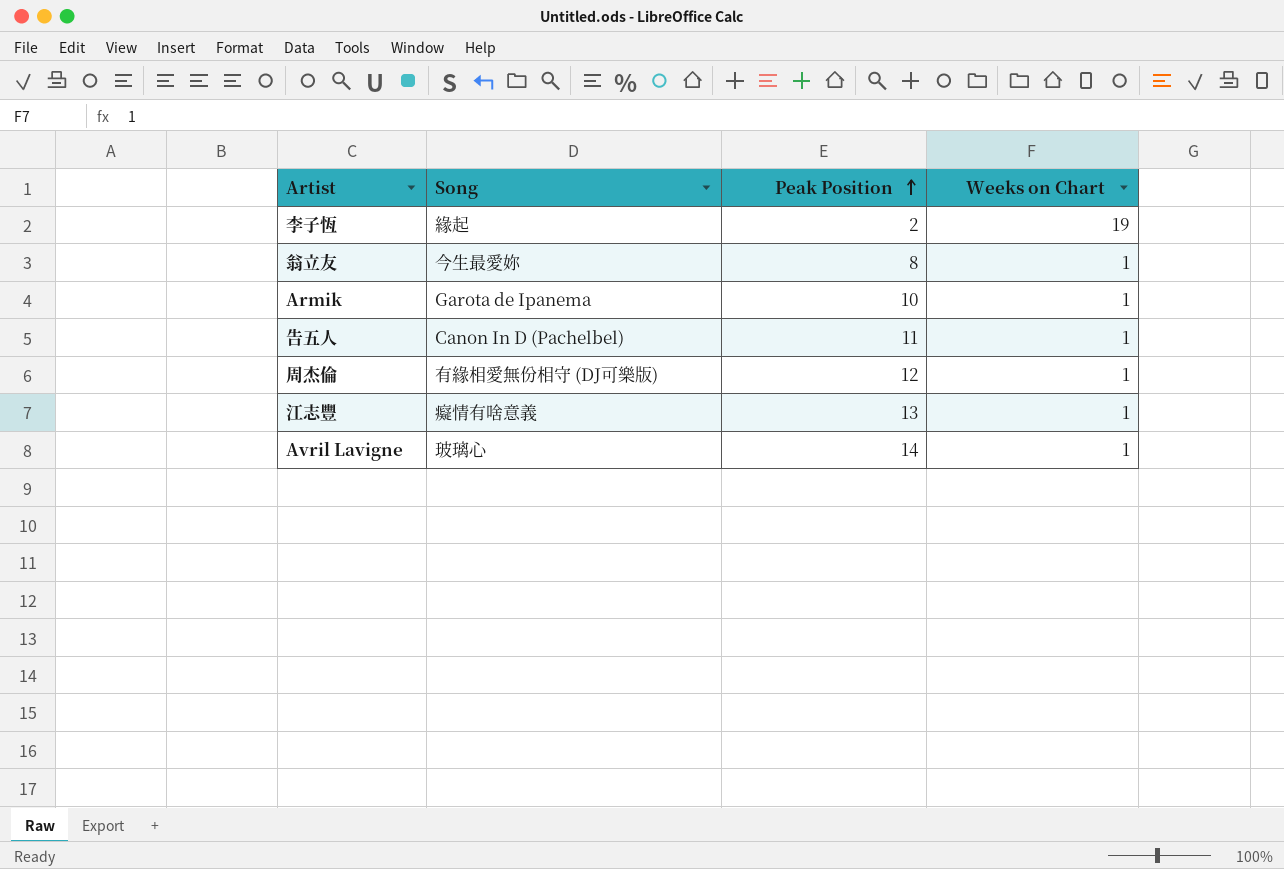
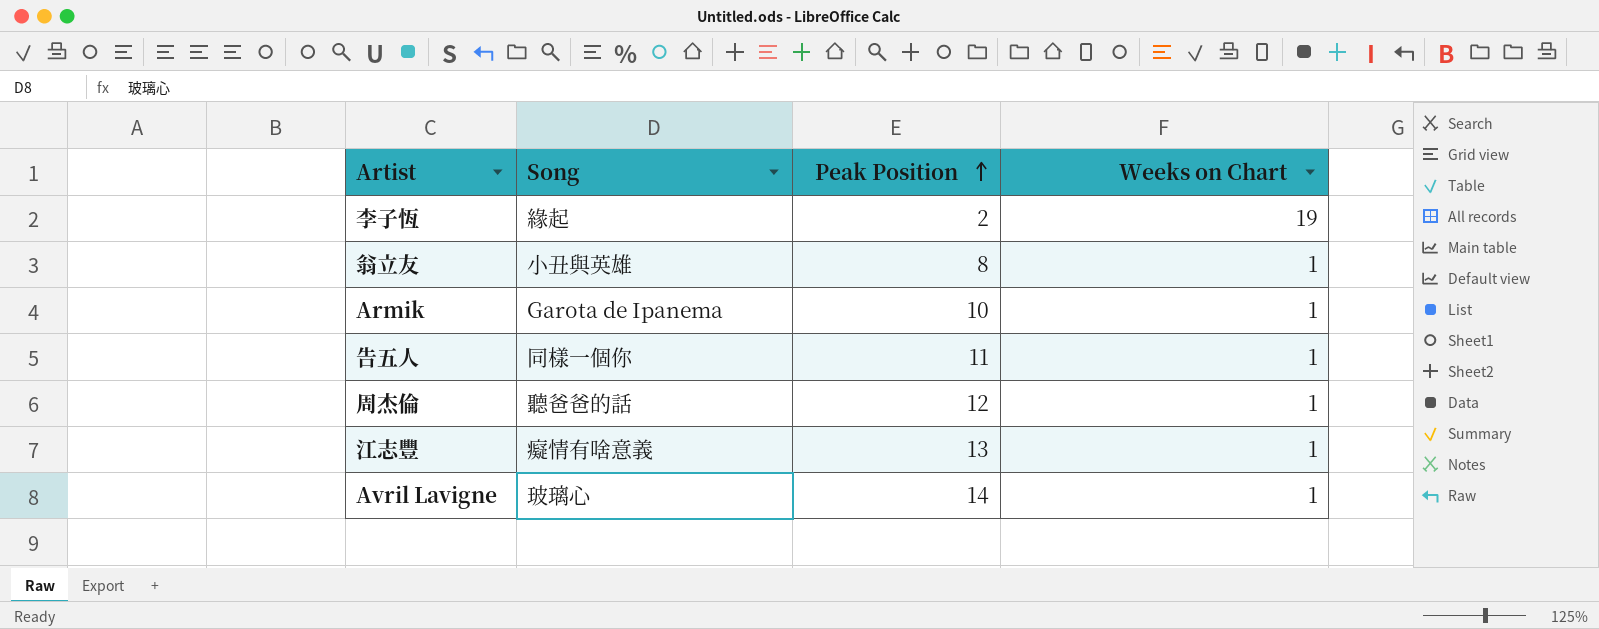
翁立友 | Song: 今生最愛妳 -> 小丑與英雄
告五人 | Song: Canon In D (Pachelbel) -> 同樣一個你
周杰倫 | Song: 有緣相愛無份相守 (DJ可樂版) -> 聽爸爸的話

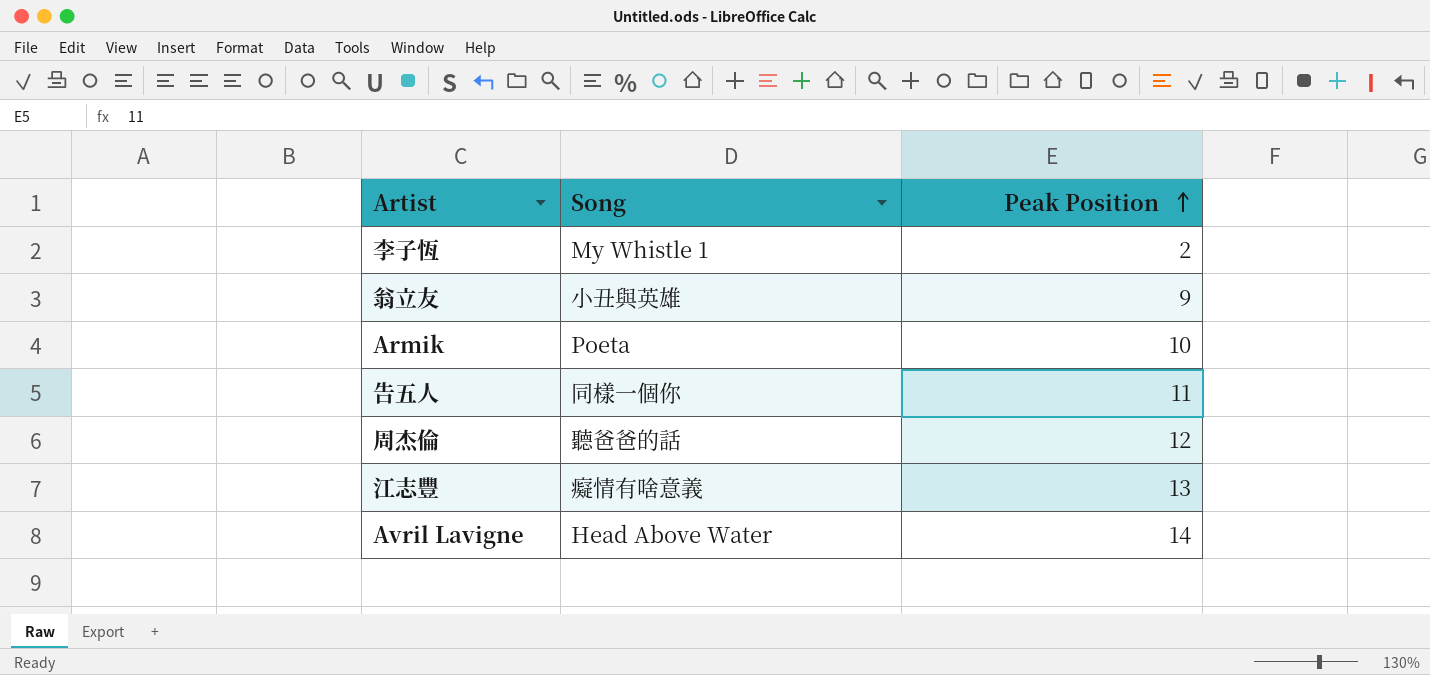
column Weeks on Chart | position: 4 -> none
李子恆 | Song: 緣起 -> My Whistle 1
翁立友 | Peak Position: 8 -> 9
Armik | Song: Garota de Ipanema -> Poeta
Avril Lavigne | Song: 玻璃心 -> Head Above Water

